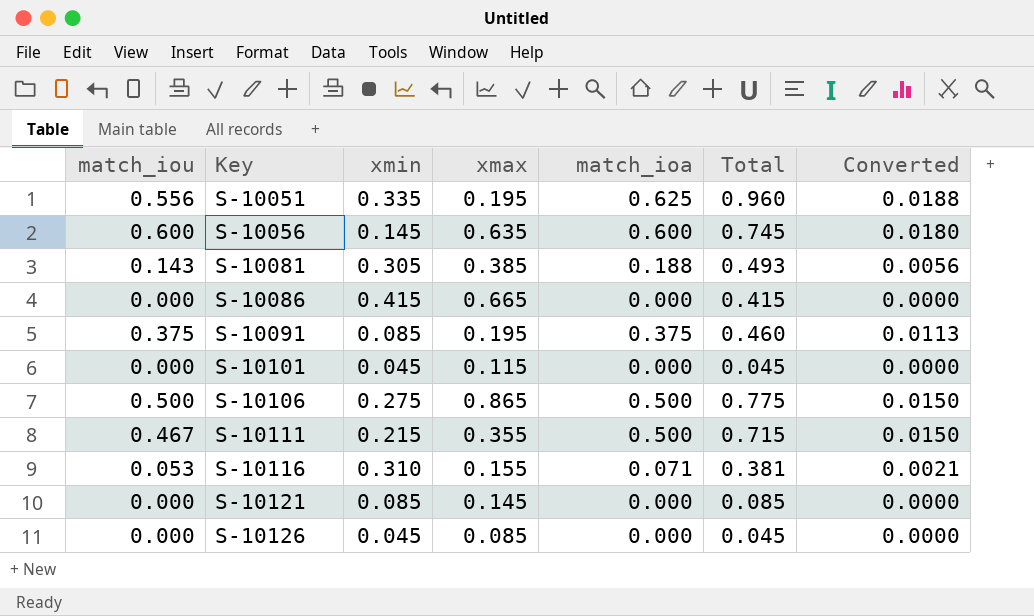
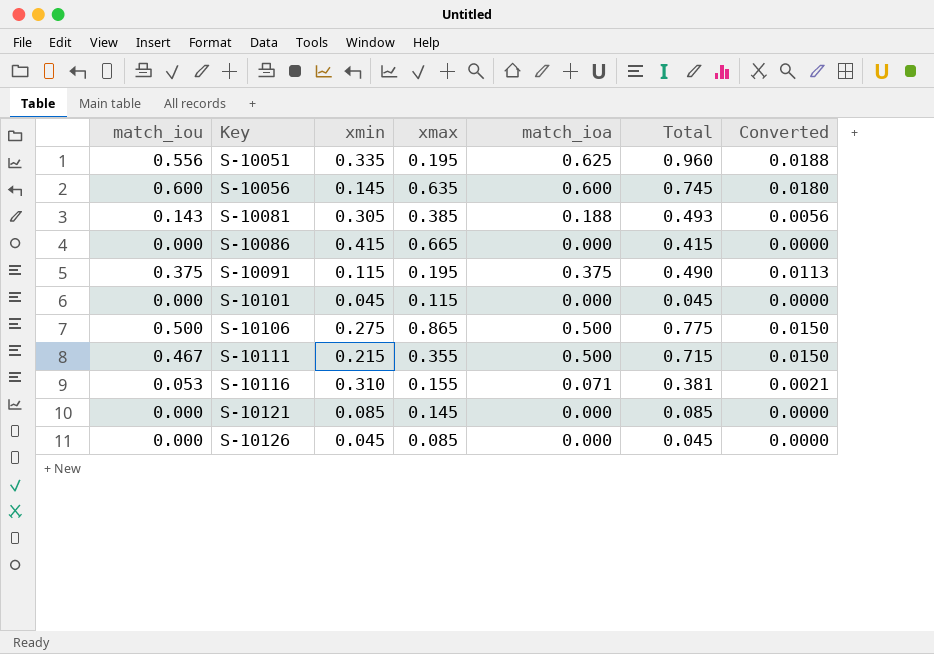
S-10091 | xmin: 0.085 -> 0.115
S-10091 | Total: 0.460 -> 0.490

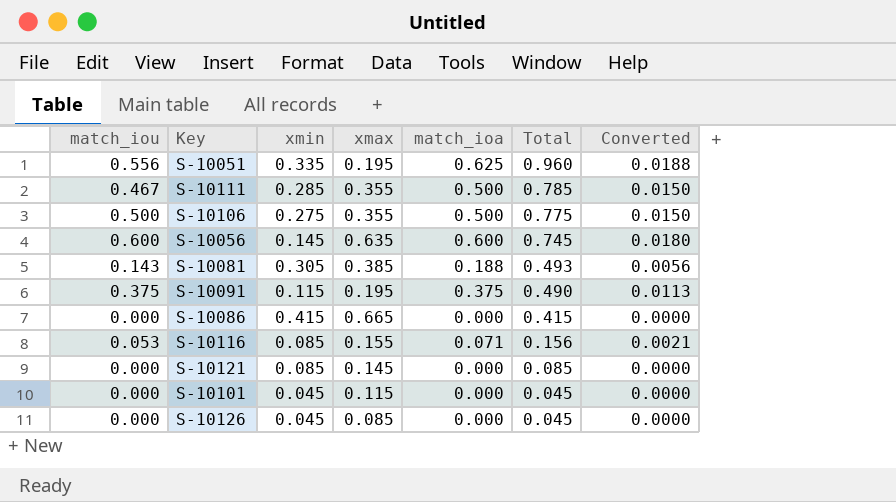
row order: Key ascending -> Total descending
S-10111 | xmin: 0.215 -> 0.285
S-10111 | Total: 0.715 -> 0.785
S-10106 | xmax: 0.865 -> 0.355
S-10116 | xmin: 0.310 -> 0.085
S-10116 | Total: 0.381 -> 0.156

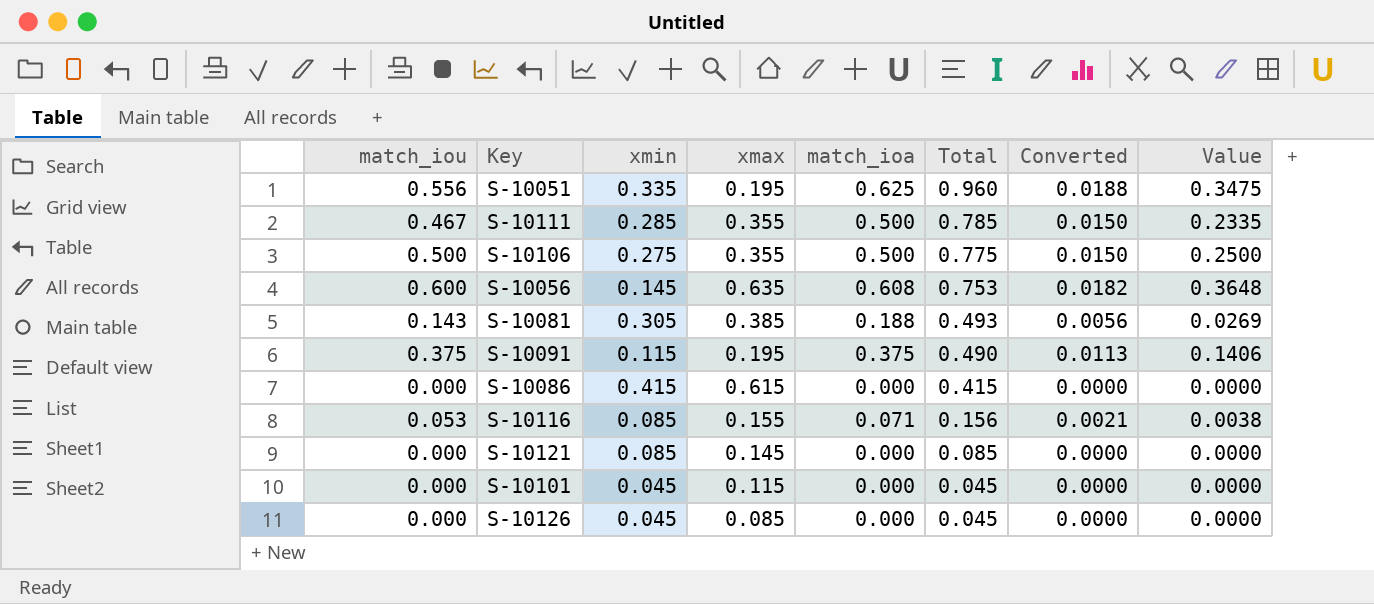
column Value | formula: none -> [match_iou] * [match_ioa]
S-10056 | match_ioa: 0.600 -> 0.608
S-10056 | Total: 0.745 -> 0.753
S-10056 | Converted: 0.0180 -> 0.0182
S-10086 | xmax: 0.665 -> 0.615

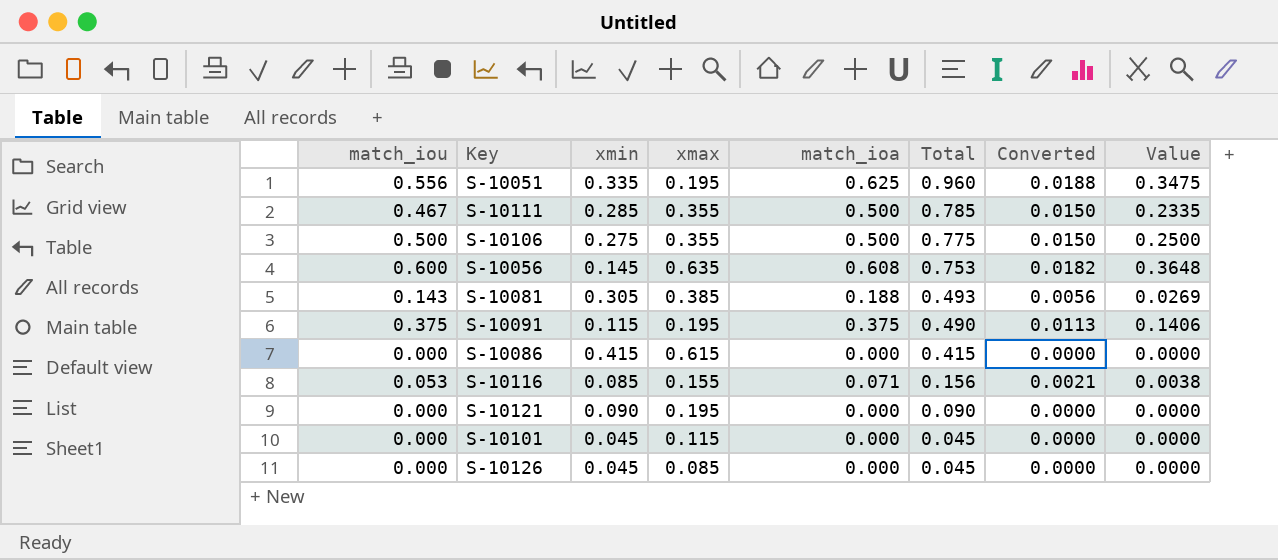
S-10121 | xmin: 0.085 -> 0.090
S-10121 | xmax: 0.145 -> 0.195
S-10121 | Total: 0.085 -> 0.090

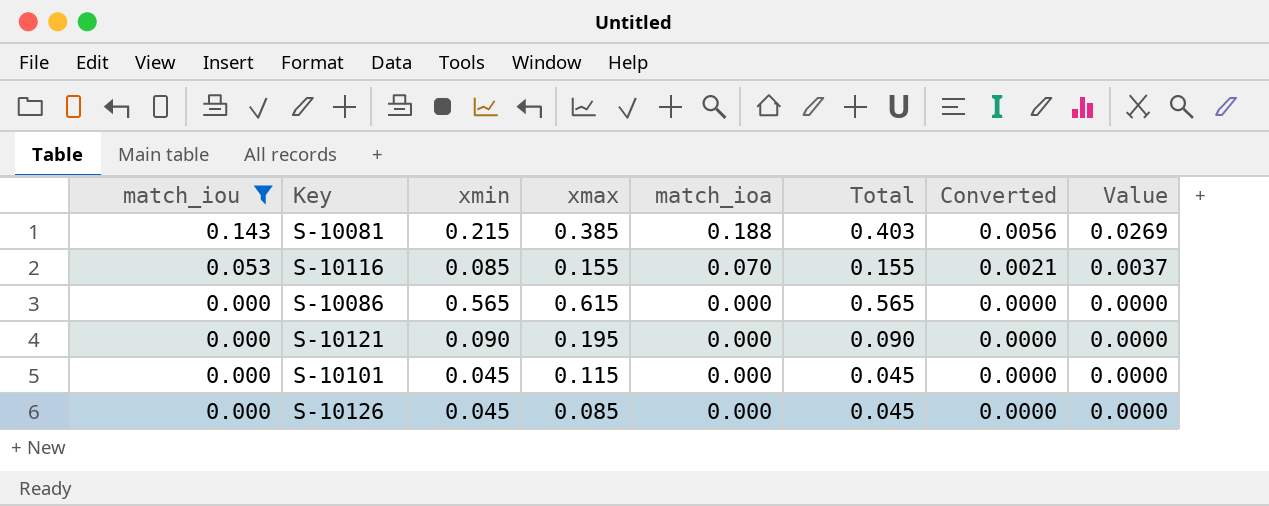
filter: none -> match_iou <= 0.143
row order: Total descending -> match_iou descending
S-10081 | xmin: 0.305 -> 0.215
S-10081 | Total: 0.493 -> 0.403
S-10116 | match_ioa: 0.071 -> 0.070
S-10116 | Total: 0.156 -> 0.155
S-10116 | Value: 0.0038 -> 0.0037
S-10086 | xmin: 0.415 -> 0.565
S-10086 | Total: 0.415 -> 0.565

